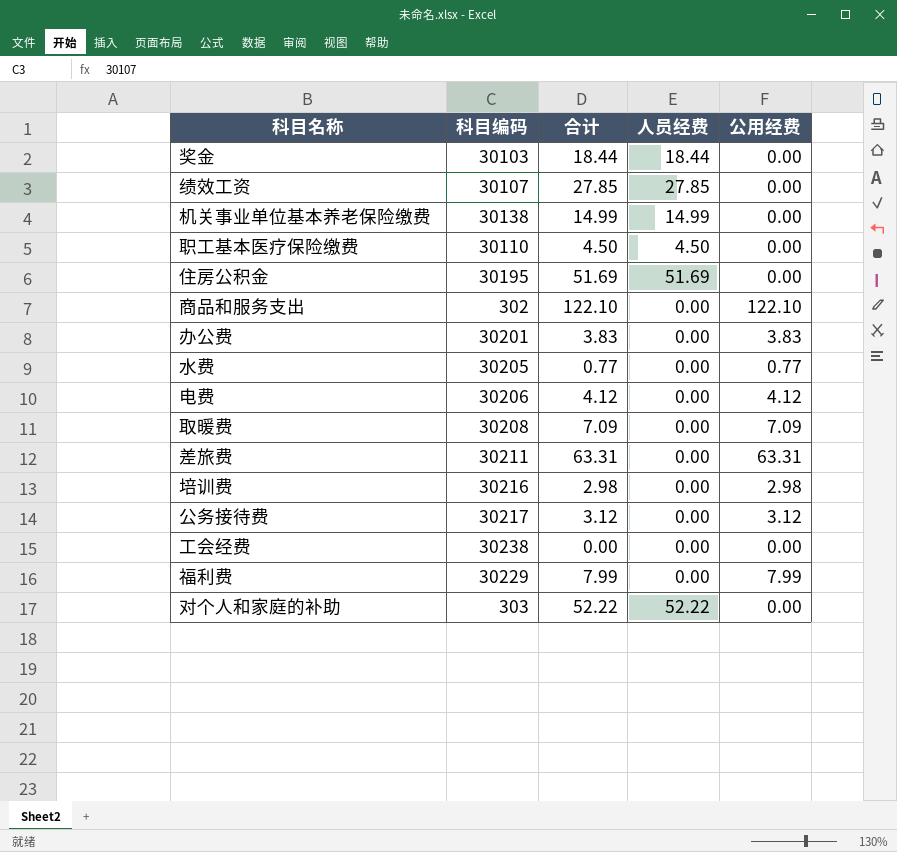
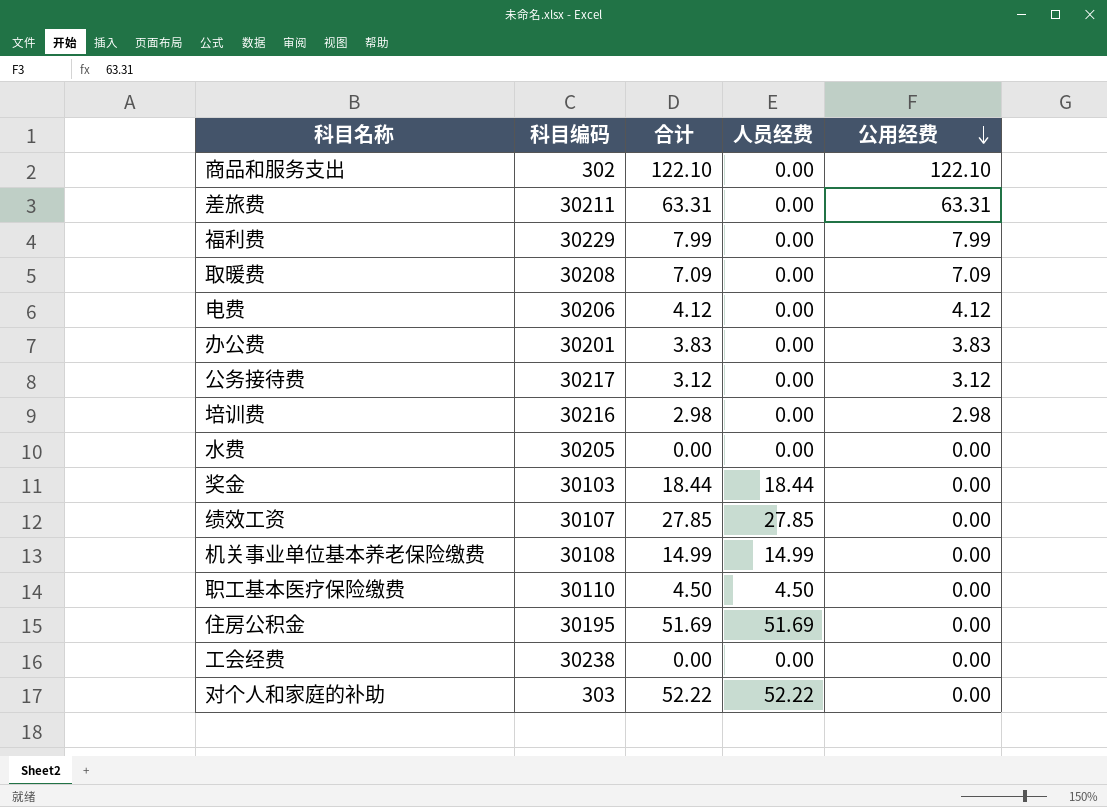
row order: none -> 公用经费 descending
水费 | 合计: 0.77 -> 0.00
水费 | 公用经费: 0.77 -> 0.00
机关事业单位基本养老保险缴费 | 科目编码: 30138 -> 30108

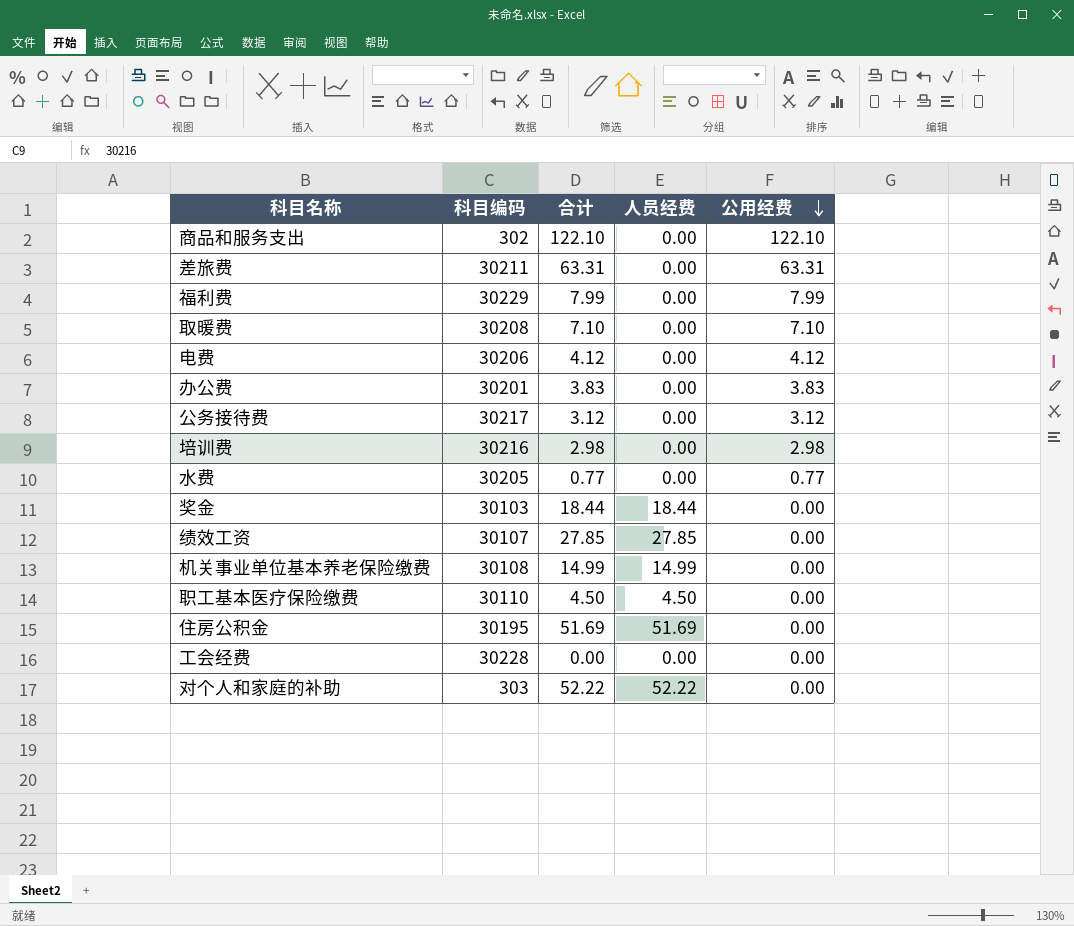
取暖费 | 合计: 7.09 -> 7.10
取暖费 | 公用经费: 7.09 -> 7.10
水费 | 合计: 0.00 -> 0.77
水费 | 公用经费: 0.00 -> 0.77
工会经费 | 科目编码: 30238 -> 30228

